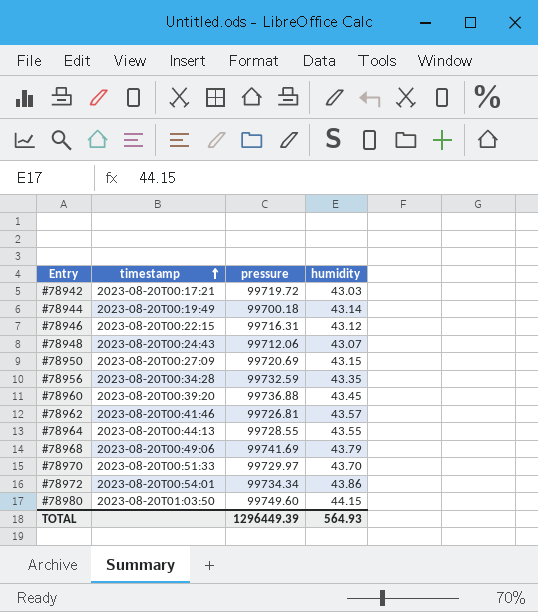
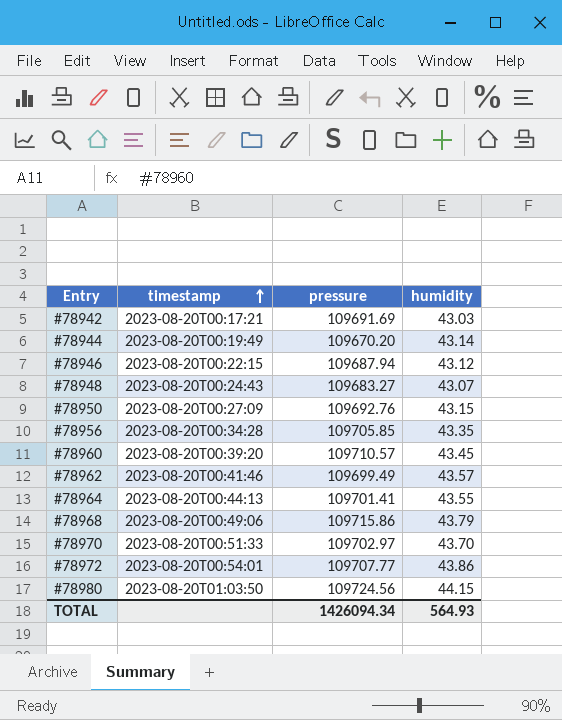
#78942 | pressure: 99719.72 -> 109691.69
#78944 | pressure: 99700.18 -> 109670.20
#78946 | pressure: 99716.31 -> 109687.94
#78948 | pressure: 99712.06 -> 109683.27
#78950 | pressure: 99720.69 -> 109692.76
#78956 | pressure: 99732.59 -> 109705.85
#78960 | pressure: 99736.88 -> 109710.57
#78962 | pressure: 99726.81 -> 109699.49
#78964 | pressure: 99728.55 -> 109701.41
#78968 | pressure: 99741.69 -> 109715.86
#78970 | pressure: 99729.97 -> 109702.97
#78972 | pressure: 99734.34 -> 109707.77
#78980 | pressure: 99749.60 -> 109724.56
TOTAL | pressure: 1296449.39 -> 1426094.34

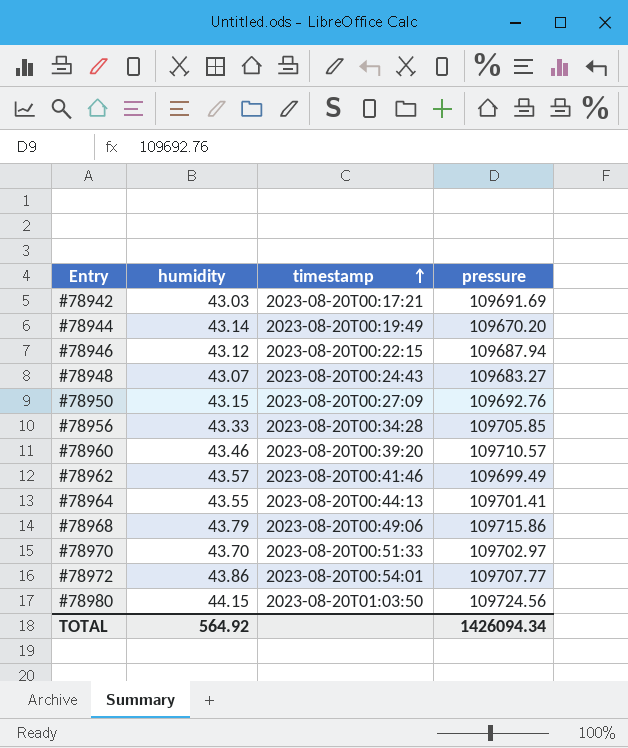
column humidity | position: 4 -> 2
#78956 | humidity: 43.35 -> 43.33
#78960 | humidity: 43.45 -> 43.46
TOTAL | humidity: 564.93 -> 564.92

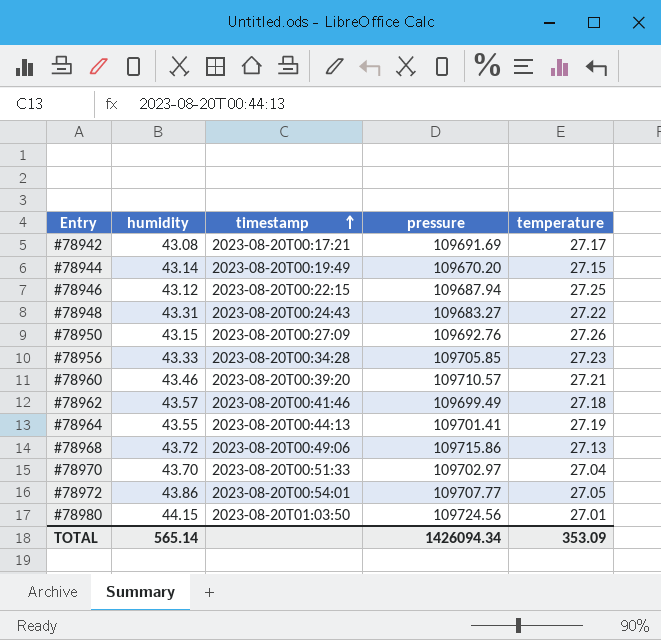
column temperature | position: none -> 5
#78942 | humidity: 43.03 -> 43.08
#78948 | humidity: 43.07 -> 43.31
#78968 | humidity: 43.79 -> 43.72
TOTAL | humidity: 564.92 -> 565.14

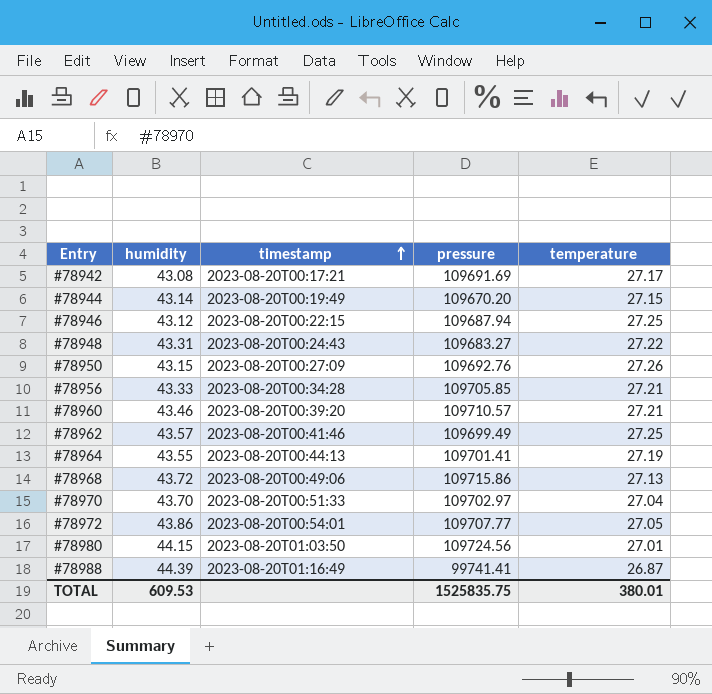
#78956 | temperature: 27.23 -> 27.21
#78962 | temperature: 27.18 -> 27.25
row #78988: none -> 44.39 | 2023-08-20T01:16:49 | 99741.41 | 26.87
TOTAL | humidity: 565.14 -> 609.53
TOTAL | pressure: 1426094.34 -> 1525835.75
TOTAL | temperature: 353.09 -> 380.01

